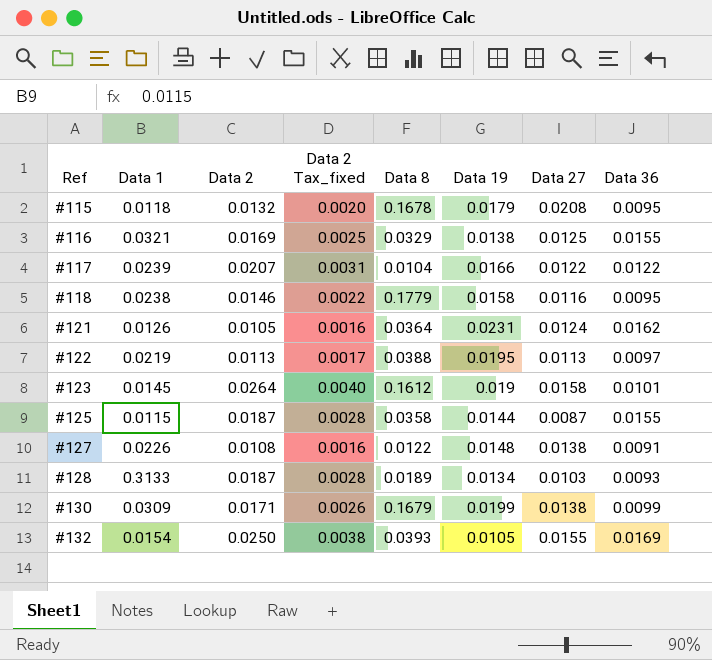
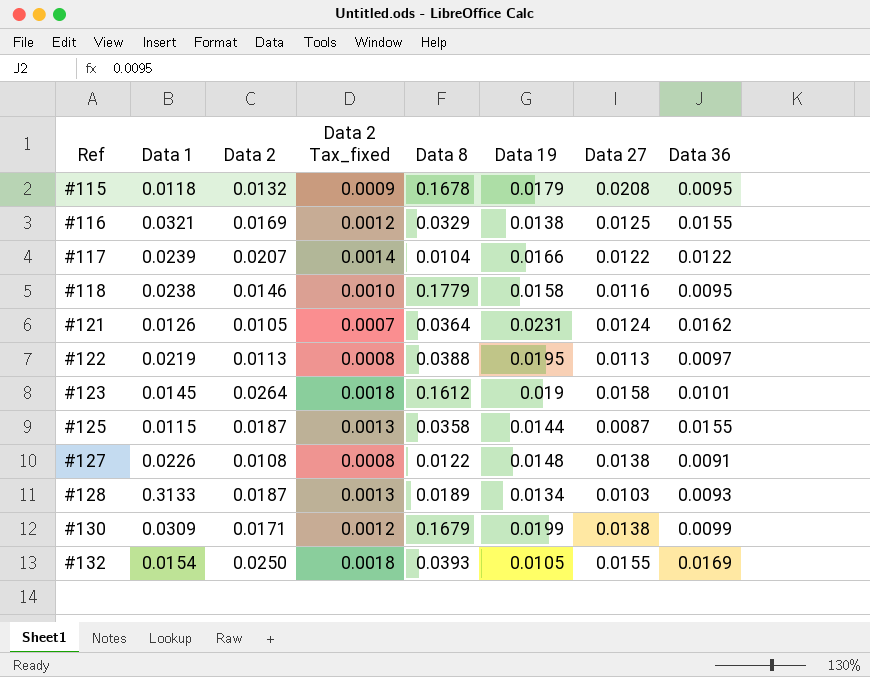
column Data 2 Tax_fixed | formula: [Data 2] * 0.15 -> [Data 2] * 0.07

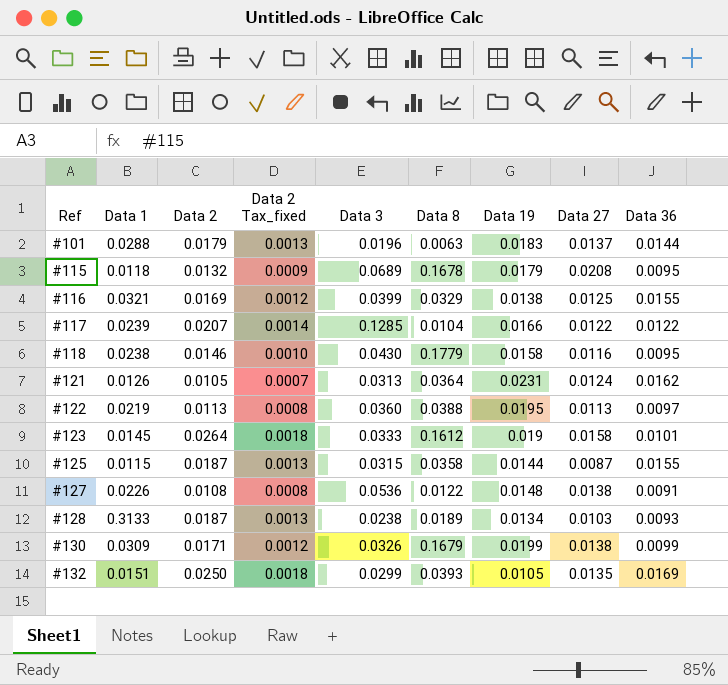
column Data 3 | position: none -> 5
row #101: none -> 0.0288 | 0.0179 | 0.0013 | 0.0196 | 0.0063 | 0.0183 | 0.0137 | 0.0144
#132 | Data 1: 0.0154 -> 0.0151
#132 | Data 27: 0.0155 -> 0.0135

